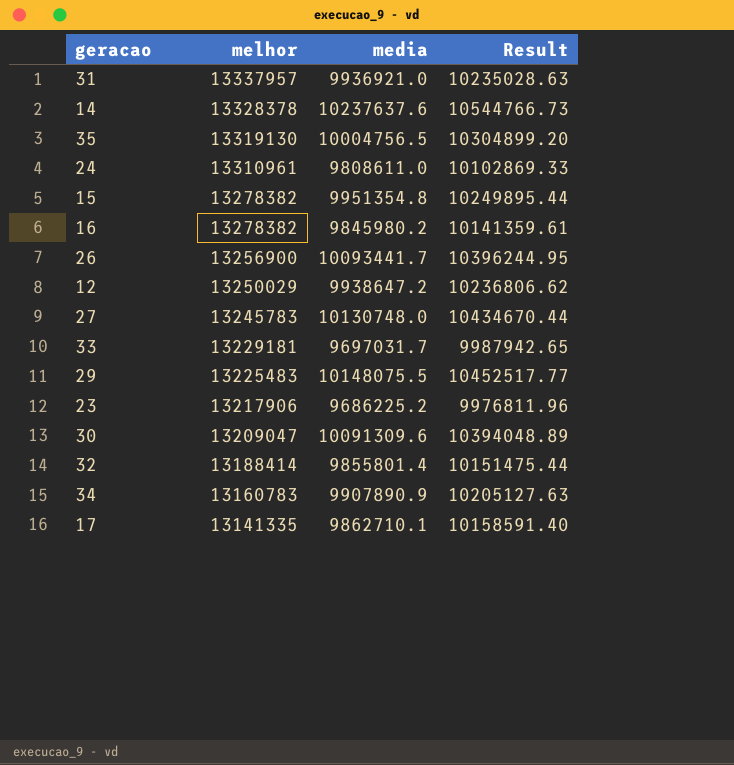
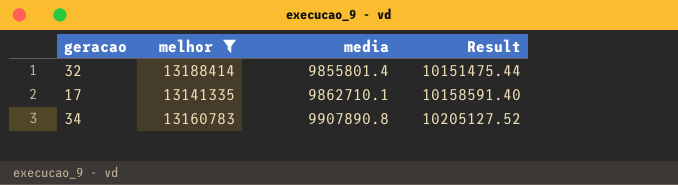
filter: none -> melhor <= 13188414
row order: melhor descending -> media ascending
34 | media: 9907890.9 -> 9907890.8
34 | Result: 10205127.63 -> 10205127.52

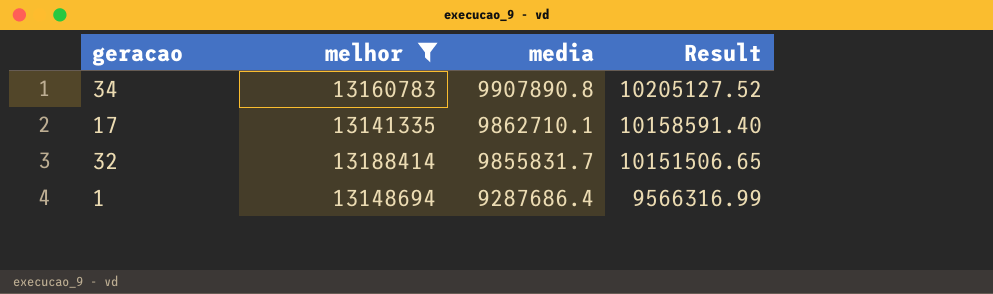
row order: media ascending -> media descending
32 | media: 9855801.4 -> 9855831.7
32 | Result: 10151475.44 -> 10151506.65
row 1: none -> 13148694 | 9287686.4 | 9566316.99

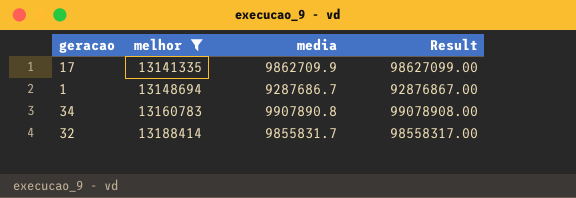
row order: media descending -> melhor ascending
column Result | formula: [media] * 1.03 -> [media] * 10
17 | media: 9862710.1 -> 9862709.9
1 | media: 9287686.4 -> 9287686.7

